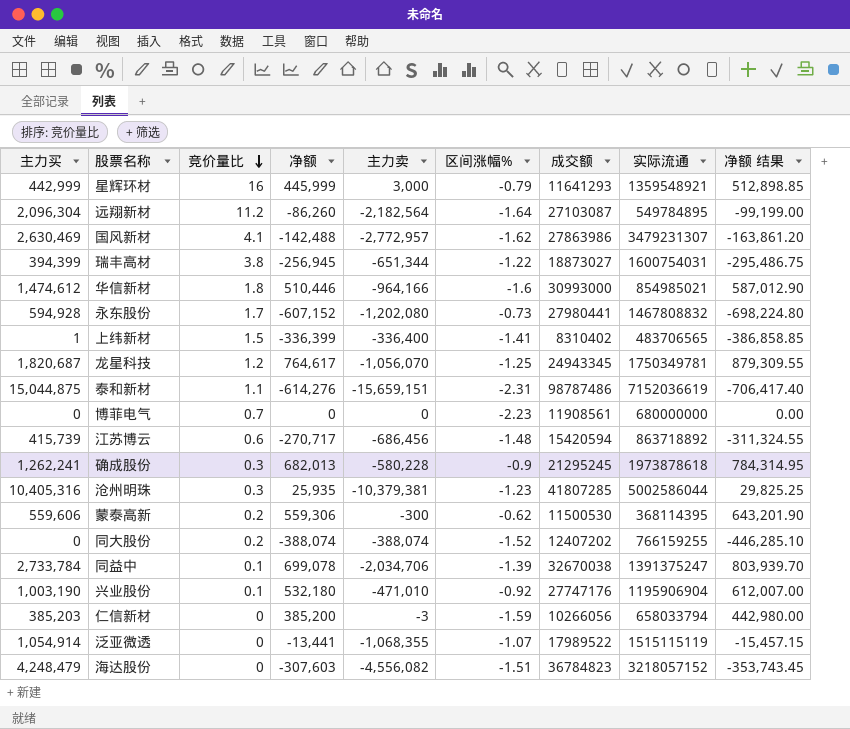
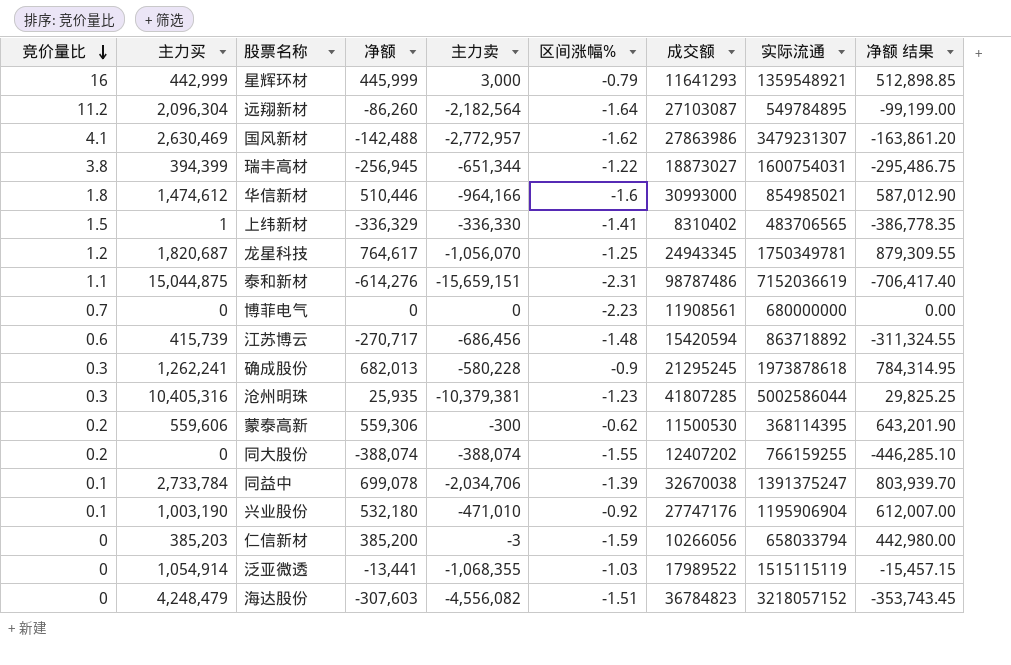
column 竞价量比 | position: 3 -> 1
row 永东股份: 594,928 | 1.7 | -607,152 | -1,202,080 | -0.73 | 27980441 | 1467808832 | -698,224.80 -> none
上纬新材 | 净额: -336,399 -> -336,329
上纬新材 | 主力卖: -336,400 -> -336,330
上纬新材 | 净额 结果: -386,858.85 -> -386,778.35
同大股份 | 区间涨幅%: -1.52 -> -1.55
泛亚微透 | 区间涨幅%: -1.07 -> -1.03

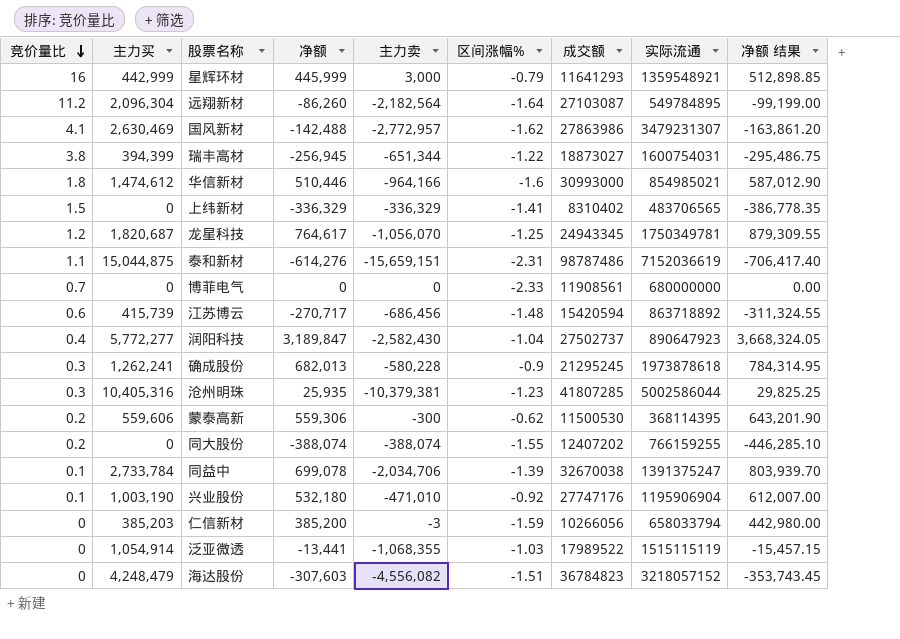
上纬新材 | 主力买: 1 -> 0
上纬新材 | 主力卖: -336,330 -> -336,329
博菲电气 | 区间涨幅%: -2.23 -> -2.33
row 润阳科技: none -> 0.4 | 5,772,277 | 3,189,847 | -2,582,430 | -1.04 | 27502737 | 890647923 | 3,668,324.05

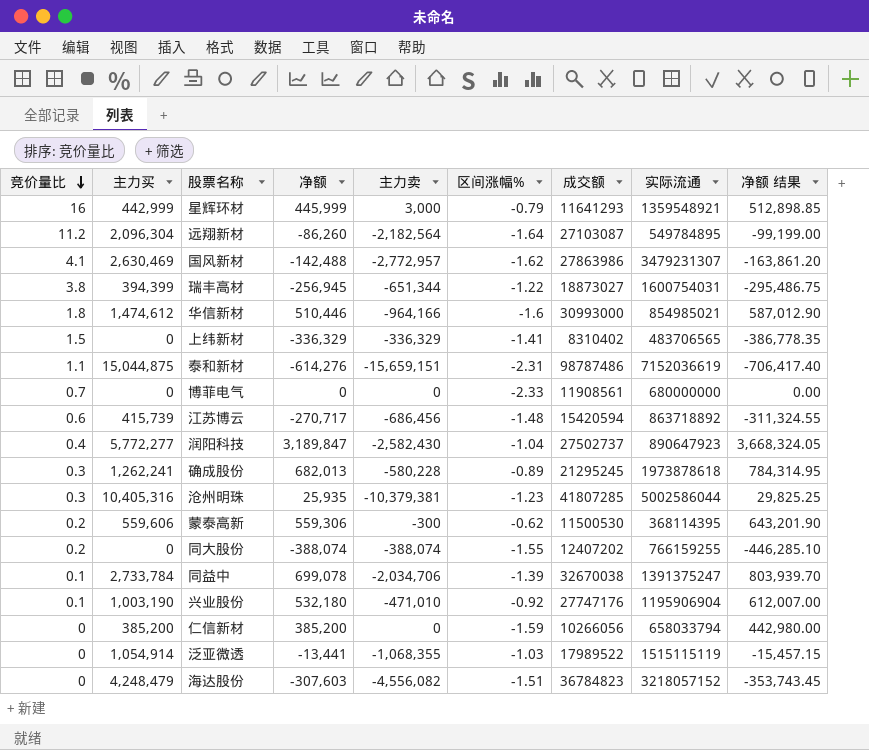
row 龙星科技: 1.2 | 1,820,687 | 764,617 | -1,056,070 | -1.25 | 24943345 | 1750349781 | 879,309.55 -> none
确成股份 | 区间涨幅%: -0.9 -> -0.89
仁信新材 | 主力买: 385,203 -> 385,200
仁信新材 | 主力卖: -3 -> 0

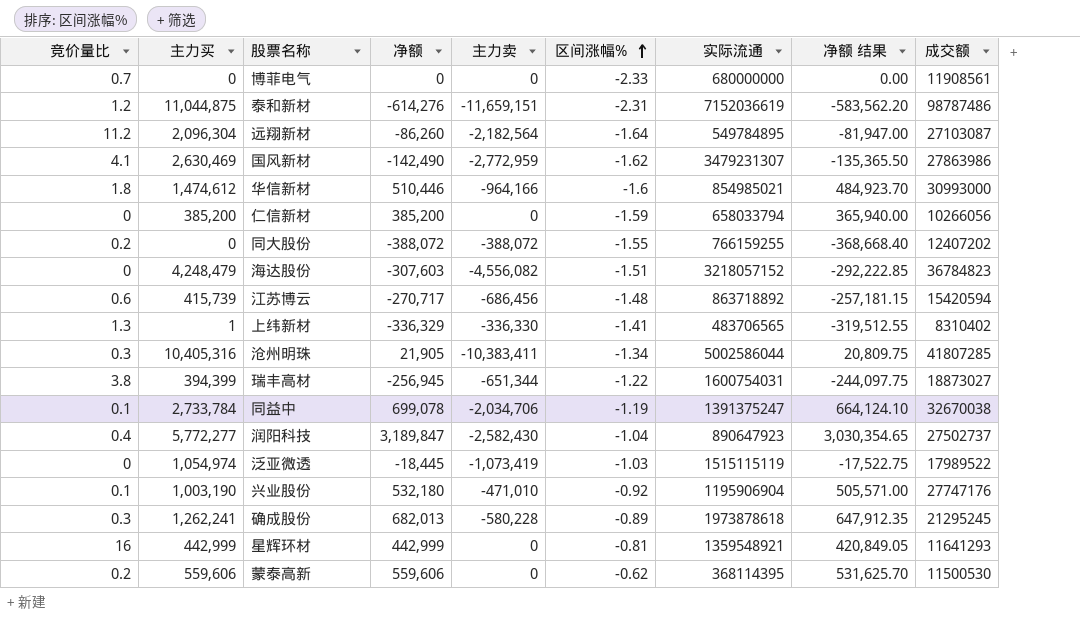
row order: 竞价量比 descending -> 区间涨幅% ascending
column 净额 结果 | formula: [净额] * 1.15 -> [净额] * 0.95
column 成交额 | position: 7 -> 9
泰和新材 | 竞价量比: 1.1 -> 1.2
泰和新材 | 主力买: 15,044,875 -> 11,044,875
泰和新材 | 主力卖: -15,659,151 -> -11,659,151
国风新材 | 净额: -142,488 -> -142,490
国风新材 | 主力卖: -2,772,957 -> -2,772,959
同大股份 | 净额: -388,074 -> -388,072
同大股份 | 主力卖: -388,074 -> -388,072
上纬新材 | 竞价量比: 1.5 -> 1.3
上纬新材 | 主力买: 0 -> 1
上纬新材 | 主力卖: -336,329 -> -336,330
沧州明珠 | 净额: 25,935 -> 21,905
沧州明珠 | 主力卖: -10,379,381 -> -10,383,411
沧州明珠 | 区间涨幅%: -1.23 -> -1.34
同益中 | 区间涨幅%: -1.39 -> -1.19
泛亚微透 | 主力买: 1,054,914 -> 1,054,974
泛亚微透 | 净额: -13,441 -> -18,445
泛亚微透 | 主力卖: -1,068,355 -> -1,073,419
星辉环材 | 净额: 445,999 -> 442,999
星辉环材 | 主力卖: 3,000 -> 0
星辉环材 | 区间涨幅%: -0.79 -> -0.81
蒙泰高新 | 净额: 559,306 -> 559,606
蒙泰高新 | 主力卖: -300 -> 0

